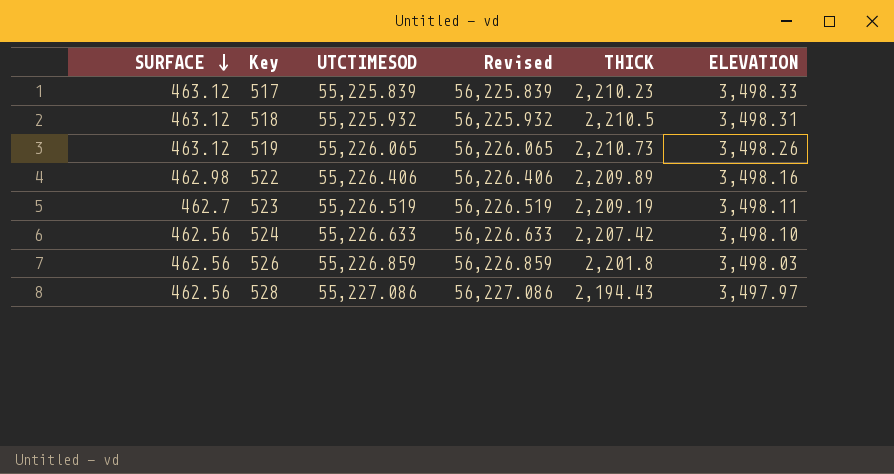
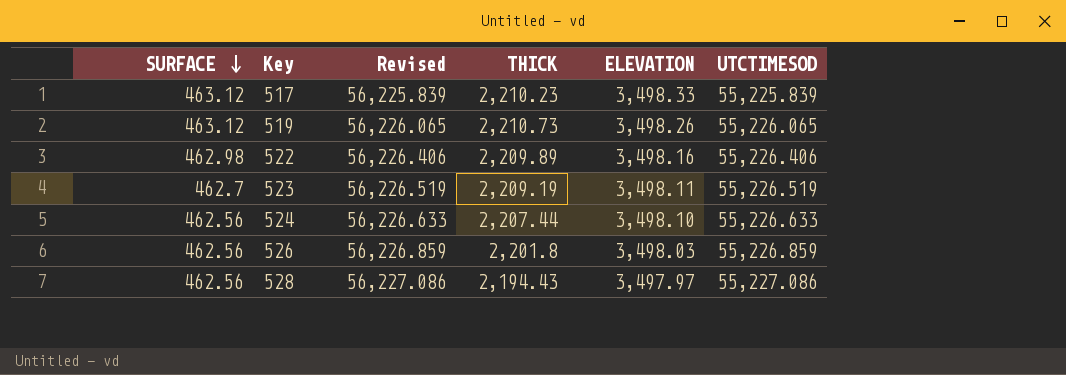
column UTCTIMESOD | position: 3 -> 6
row 518: 463.12 | 55,225.932 | 56,225.932 | 2,210.5 | 3,498.31 -> none
524 | THICK: 2,207.42 -> 2,207.44

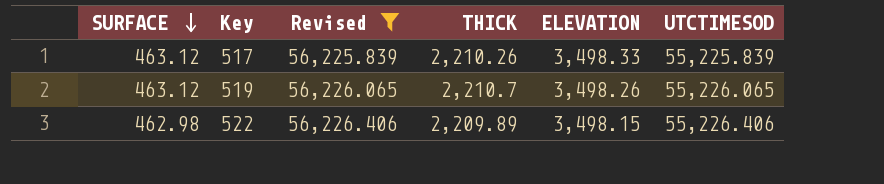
filter: none -> Revised <= 56,226.406
517 | THICK: 2,210.23 -> 2,210.26
519 | THICK: 2,210.73 -> 2,210.7
522 | ELEVATION: 3,498.16 -> 3,498.15

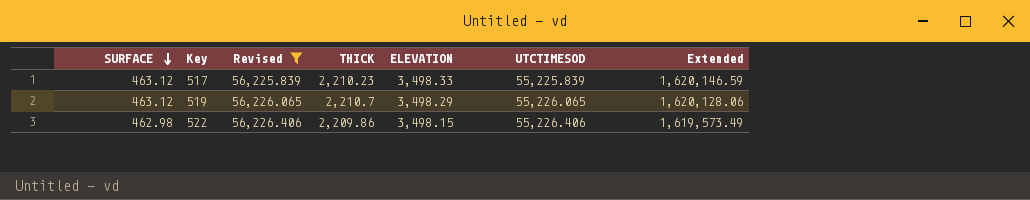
column Extended | formula: none -> [SURFACE] * [ELEVATION]
517 | THICK: 2,210.26 -> 2,210.23
519 | ELEVATION: 3,498.26 -> 3,498.29
522 | THICK: 2,209.89 -> 2,209.86

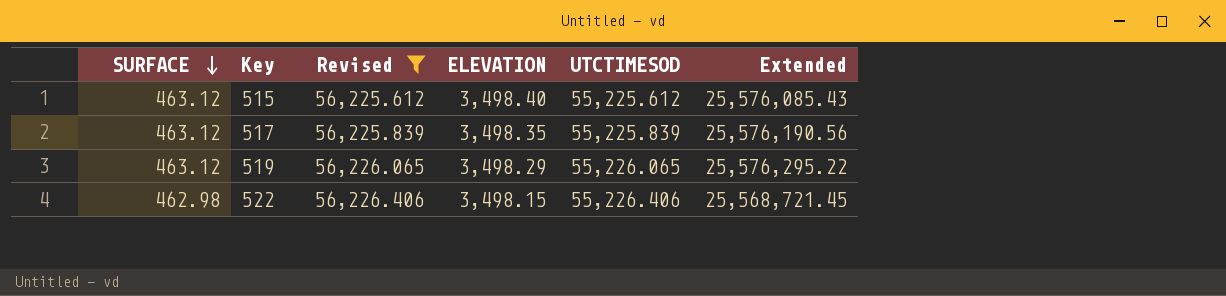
column THICK | position: 4 -> none
column Extended | formula: [SURFACE] * [ELEVATION] -> [SURFACE] * [UTCTIMESOD]
row 515: none -> 463.12 | 56,225.612 | 3,498.40 | 55,225.612 | 25,576,085.43
517 | ELEVATION: 3,498.33 -> 3,498.35

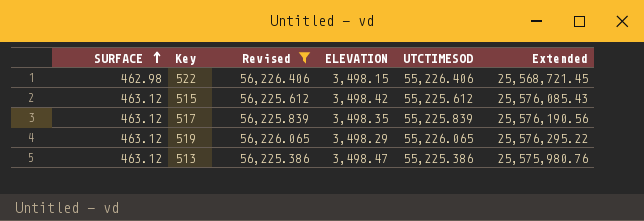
row order: SURFACE descending -> SURFACE ascending
515 | ELEVATION: 3,498.40 -> 3,498.42
row 513: none -> 463.12 | 56,225.386 | 3,498.47 | 55,225.386 | 25,575,980.76

